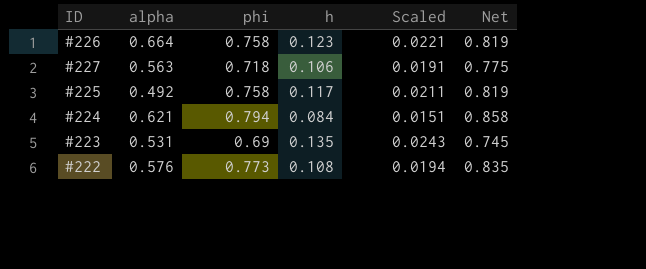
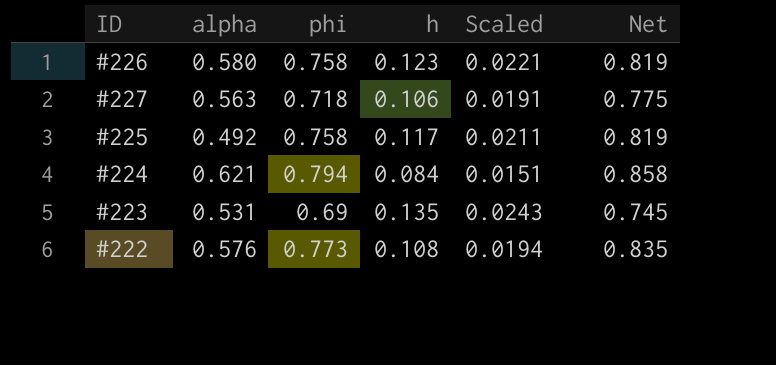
#226 | alpha: 0.664 -> 0.580

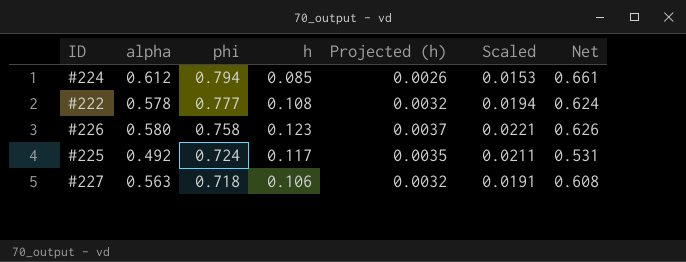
row order: none -> phi descending
column Projected (h) | formula: none -> [h] * 0.03
column Net | formula: [phi] * 1.08 -> [alpha] * 1.08
row #223: 0.531 | 0.69 | 0.135 | 0.0243 | 0.745 -> none
#224 | alpha: 0.621 -> 0.612
#224 | h: 0.084 -> 0.085
#224 | Scaled: 0.0151 -> 0.0153
#222 | alpha: 0.576 -> 0.578
#222 | phi: 0.773 -> 0.777
#225 | phi: 0.758 -> 0.724

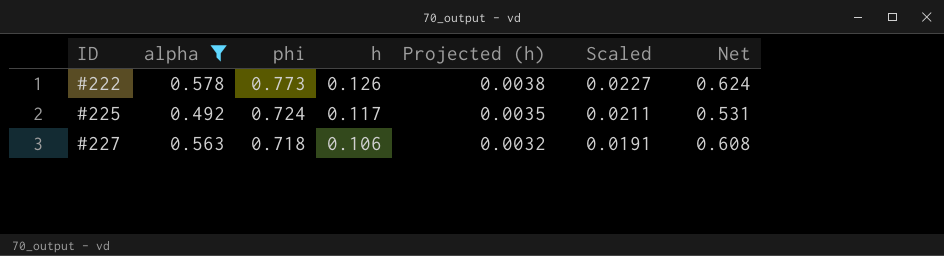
filter: none -> alpha <= 0.578
#222 | phi: 0.777 -> 0.773
#222 | h: 0.108 -> 0.126
#222 | Projected (h): 0.0032 -> 0.0038
#222 | Scaled: 0.0194 -> 0.0227

